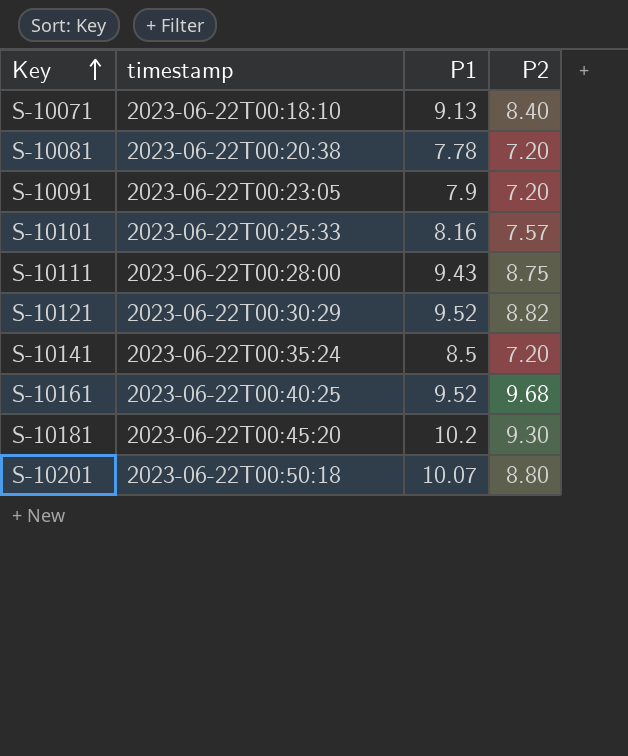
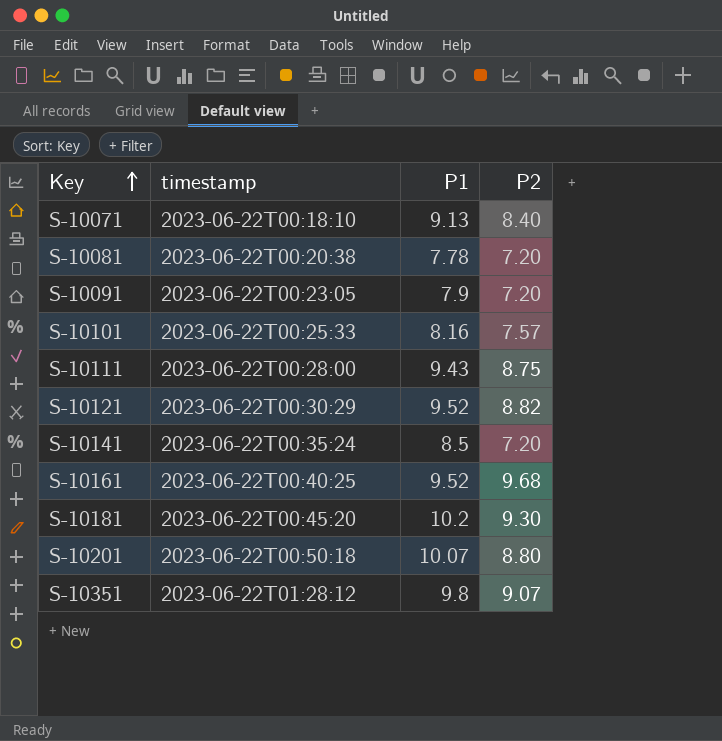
row S-10351: none -> 2023-06-22T01:28:12 | 9.8 | 9.07

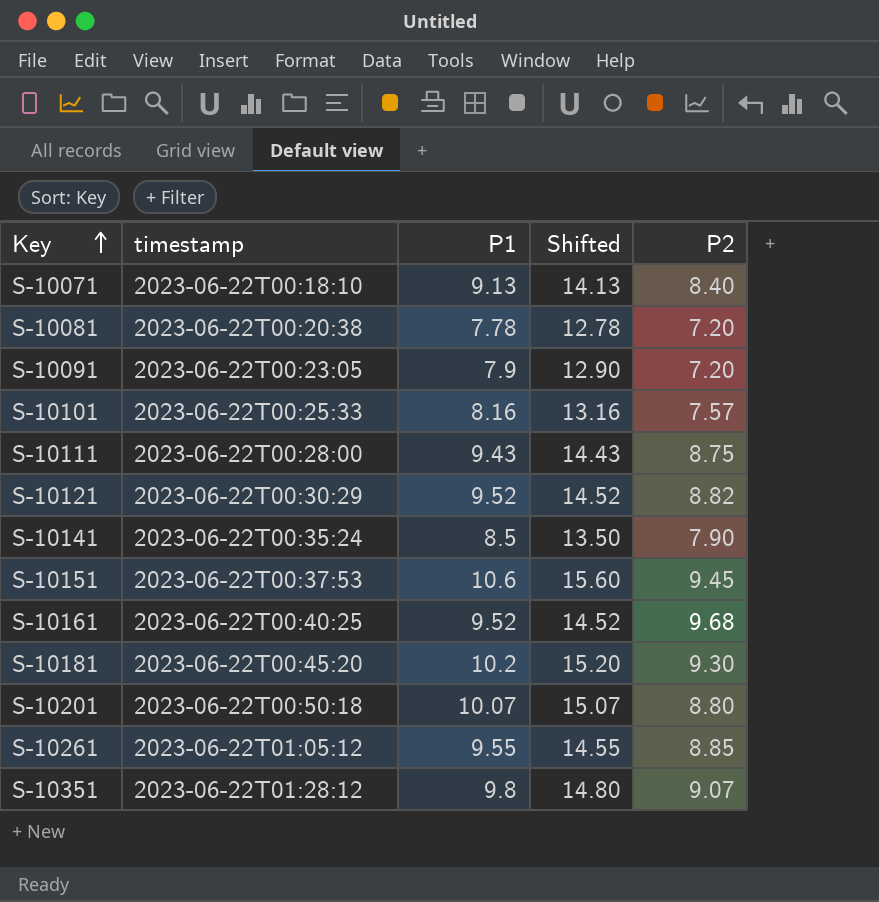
column Shifted | formula: none -> [P1] + 5
S-10141 | P2: 7.20 -> 7.90
row S-10151: none -> 2023-06-22T00:37:53 | 10.6 | 15.60 | 9.45
row S-10261: none -> 2023-06-22T01:05:12 | 9.55 | 14.55 | 8.85

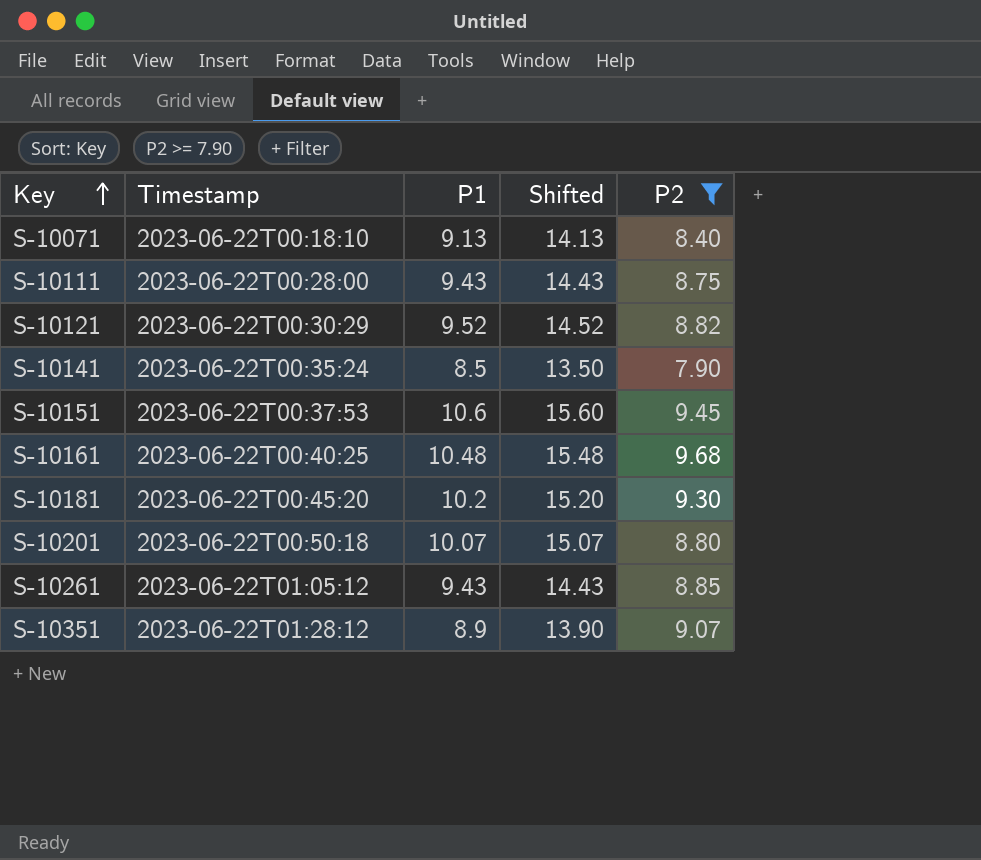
filter: none -> P2 >= 7.90
column name: timestamp -> Timestamp
S-10161 | P1: 9.52 -> 10.48
S-10161 | Shifted: 14.52 -> 15.48
S-10261 | P1: 9.55 -> 9.43
S-10261 | Shifted: 14.55 -> 14.43
S-10351 | P1: 9.8 -> 8.9
S-10351 | Shifted: 14.80 -> 13.90

